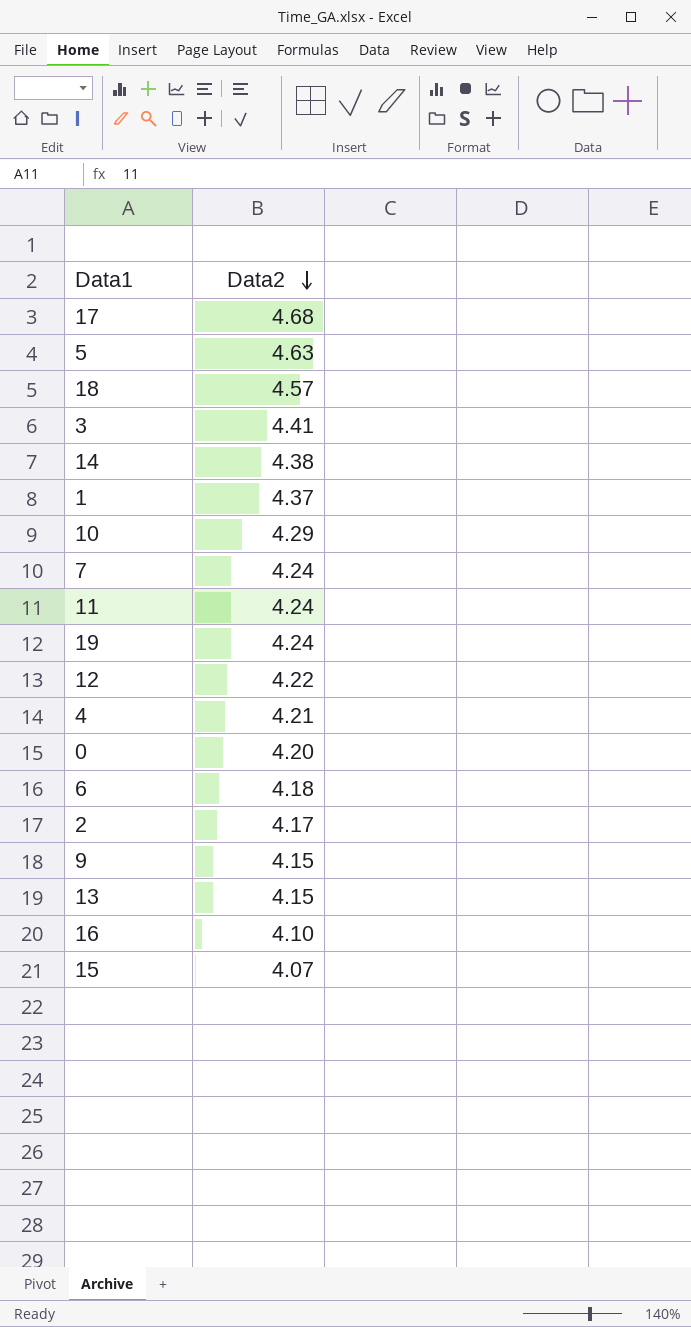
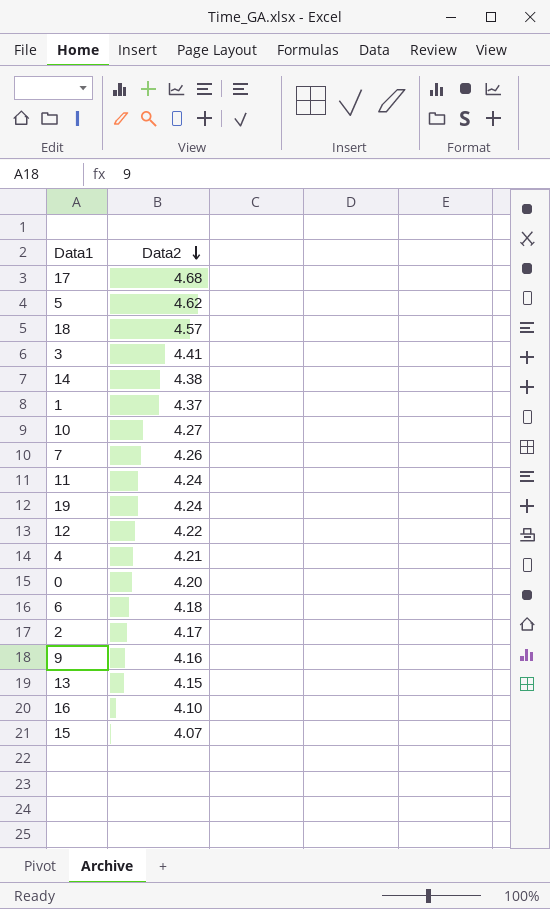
5 | Data2: 4.63 -> 4.62
10 | Data2: 4.29 -> 4.27
7 | Data2: 4.24 -> 4.26
9 | Data2: 4.15 -> 4.16

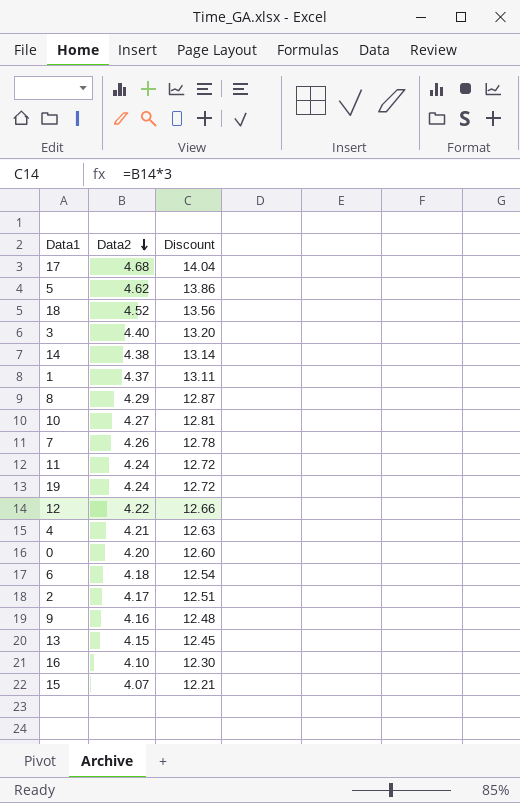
column Discount | formula: none -> [Data2] * 3
18 | Data2: 4.57 -> 4.52
3 | Data2: 4.41 -> 4.40
row 8: none -> 4.29 | 12.87

